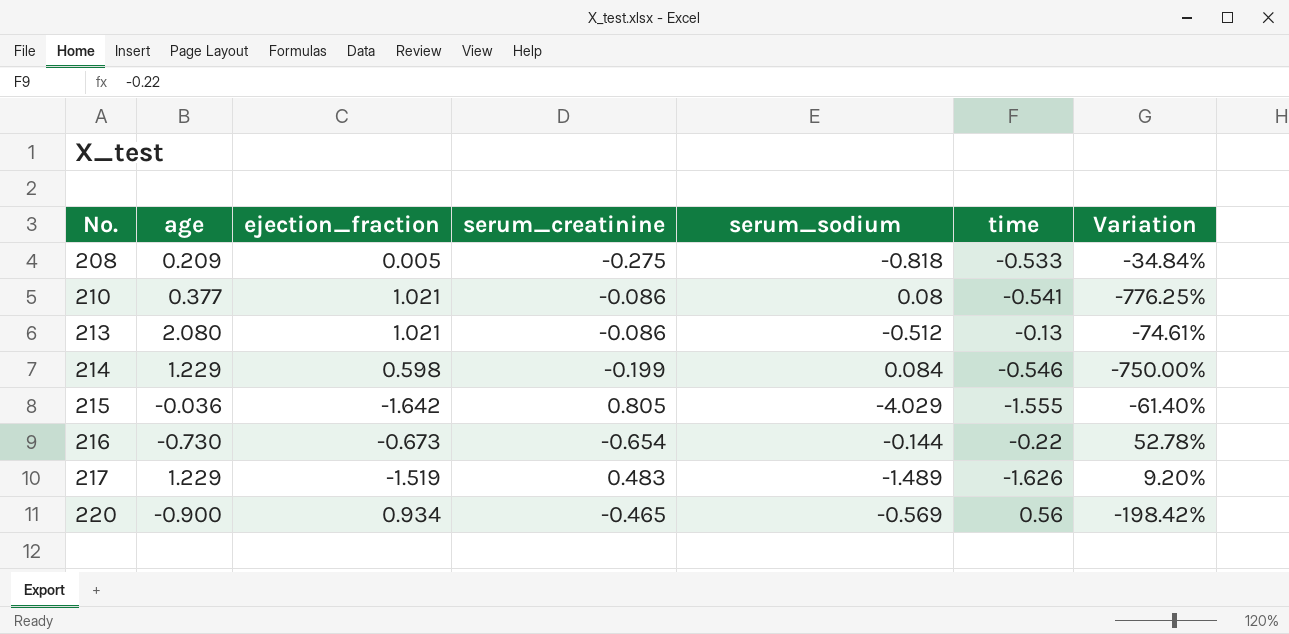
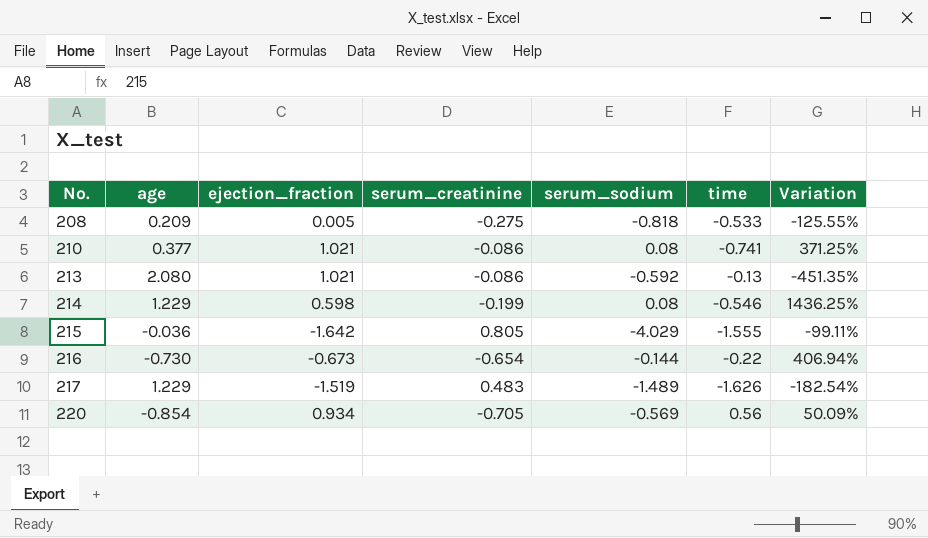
column Variation | formula: ([time] - [serum_sodium]) / [serum_sodium] -> ([age] - [serum_sodium]) / [serum_sodium]
210 | time: -0.541 -> -0.741
213 | serum_sodium: -0.512 -> -0.592
214 | serum_sodium: 0.084 -> 0.08
220 | age: -0.900 -> -0.854
220 | serum_creatinine: -0.465 -> -0.705

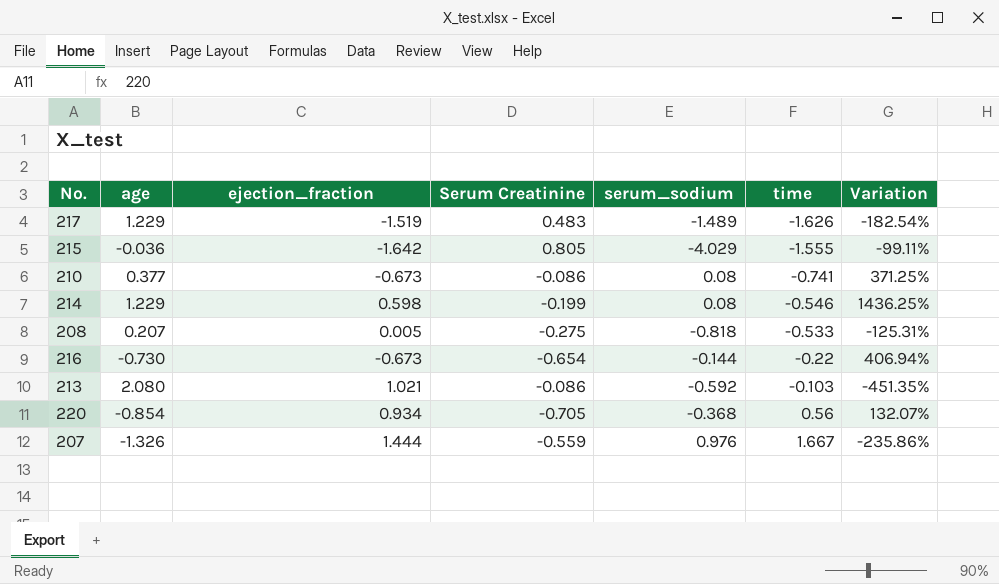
row order: No. ascending -> time ascending
column name: serum_creatinine -> Serum Creatinine
210 | ejection_fraction: 1.021 -> -0.673
208 | age: 0.209 -> 0.207
208 | Variation: -125.55% -> -125.31%
213 | time: -0.13 -> -0.103
220 | serum_sodium: -0.569 -> -0.368
220 | Variation: 50.09% -> 132.07%
row 207: none -> -1.326 | 1.444 | -0.559 | 0.976 | 1.667 | -235.86%

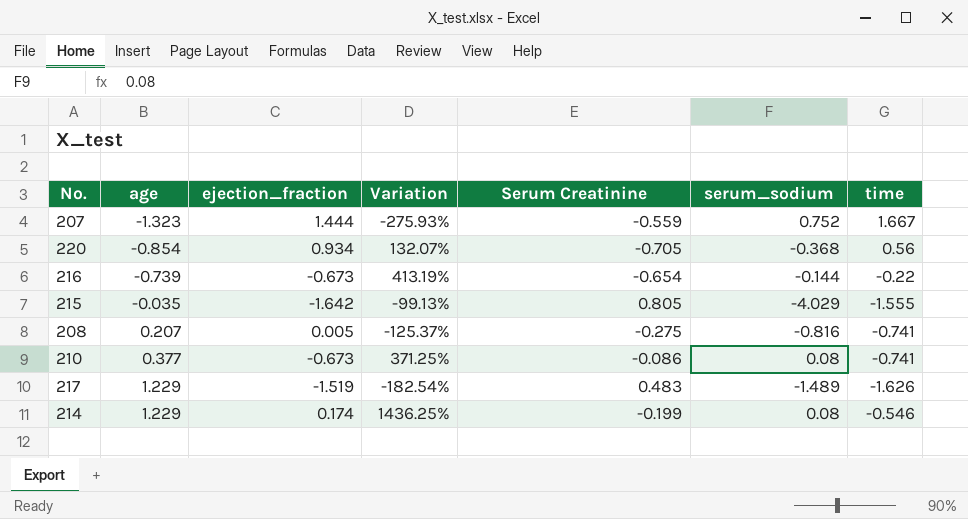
row order: time ascending -> age ascending
column Variation | position: 7 -> 4
row 213: 2.080 | 1.021 | -0.086 | -0.592 | -0.103 | -451.35% -> none
207 | age: -1.326 -> -1.323
207 | Variation: -235.86% -> -275.93%
207 | serum_sodium: 0.976 -> 0.752
216 | age: -0.730 -> -0.739
216 | Variation: 406.94% -> 413.19%
215 | age: -0.036 -> -0.035
215 | Variation: -99.11% -> -99.13%
208 | Variation: -125.31% -> -125.37%
208 | serum_sodium: -0.818 -> -0.816
208 | time: -0.533 -> -0.741
214 | ejection_fraction: 0.598 -> 0.174

